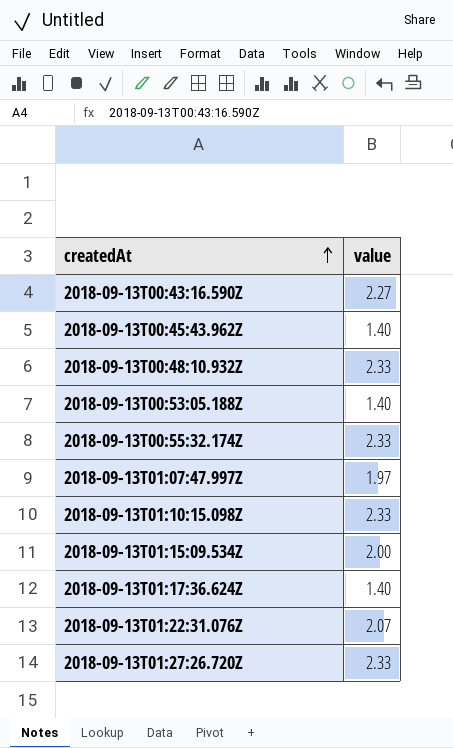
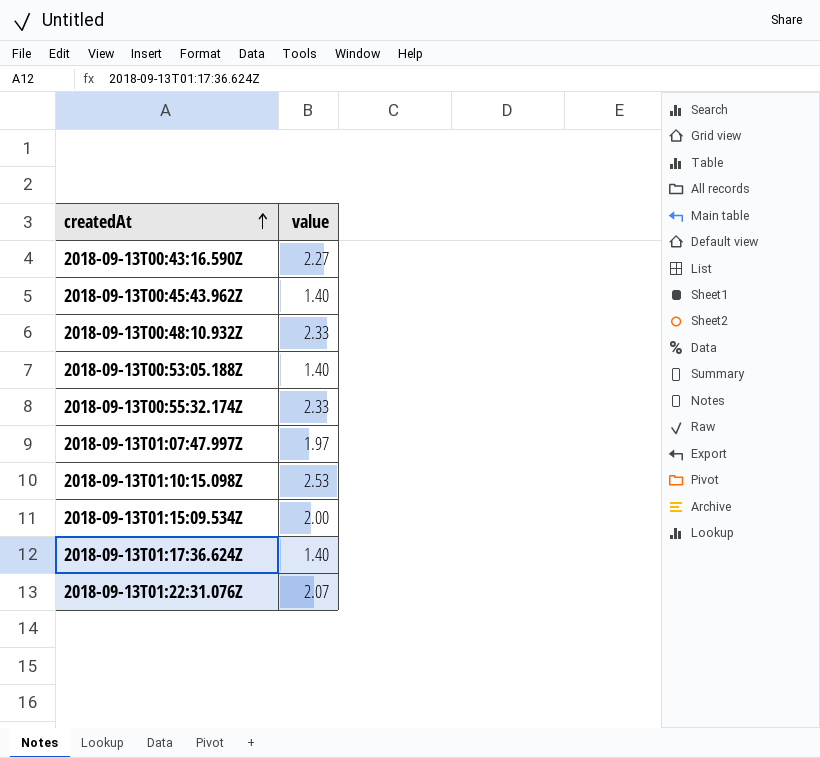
row 2018-09-13T01:27:26.720Z: 2.33 -> none
2018-09-13T01:10:15.098Z | value: 2.33 -> 2.53

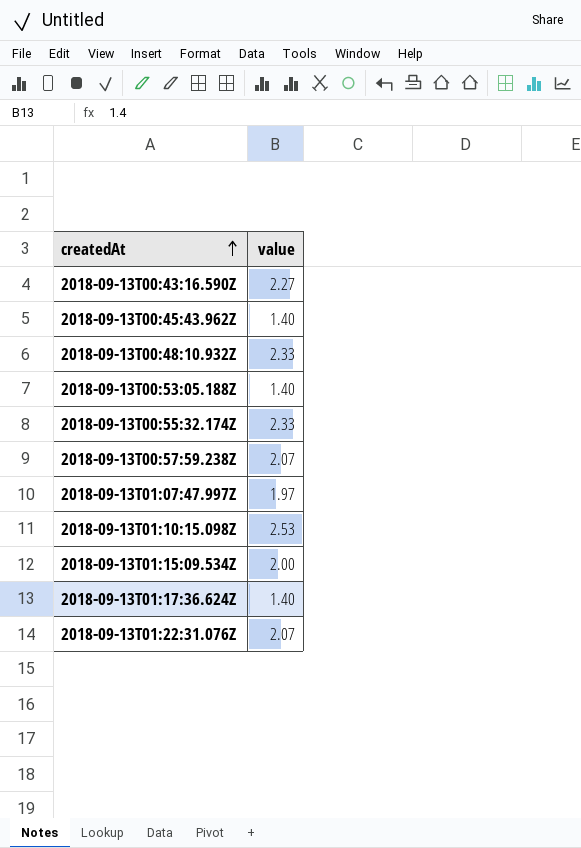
row 2018-09-13T00:57:59.238Z: none -> 2.07

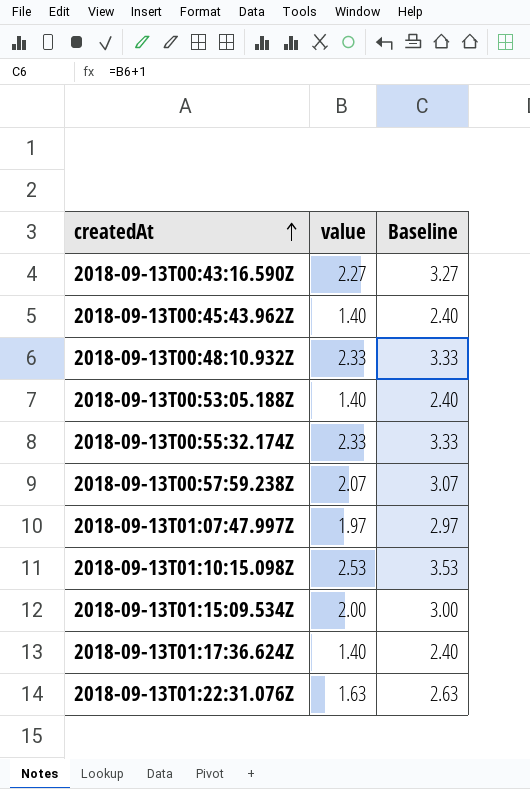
column Baseline | formula: none -> [value] + 1
2018-09-13T01:22:31.076Z | value: 2.07 -> 1.63

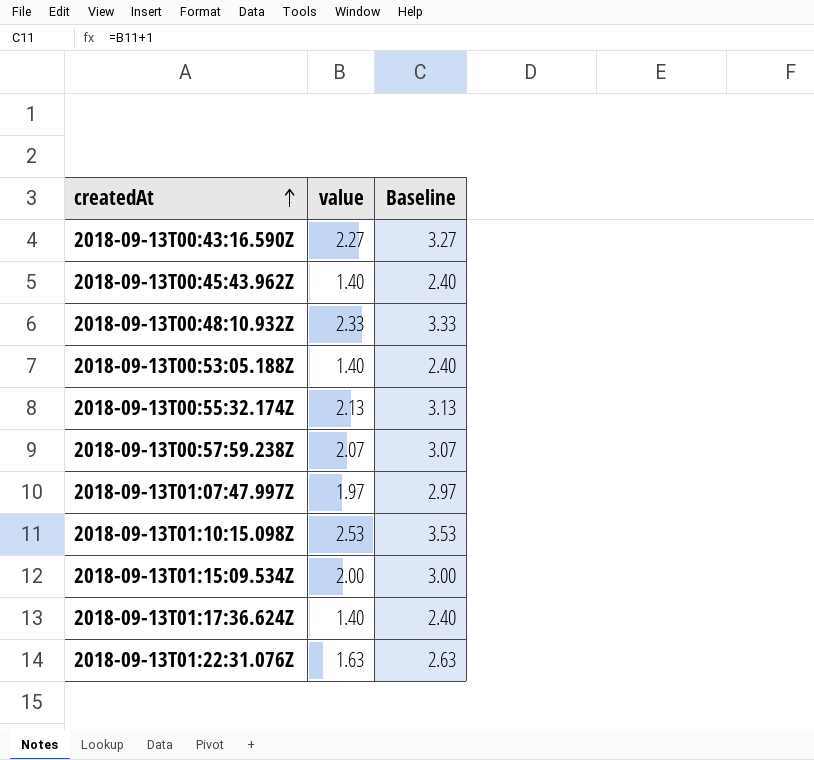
2018-09-13T00:55:32.174Z | value: 2.33 -> 2.13
2018-09-13T00:55:32.174Z | Baseline: 3.33 -> 3.13

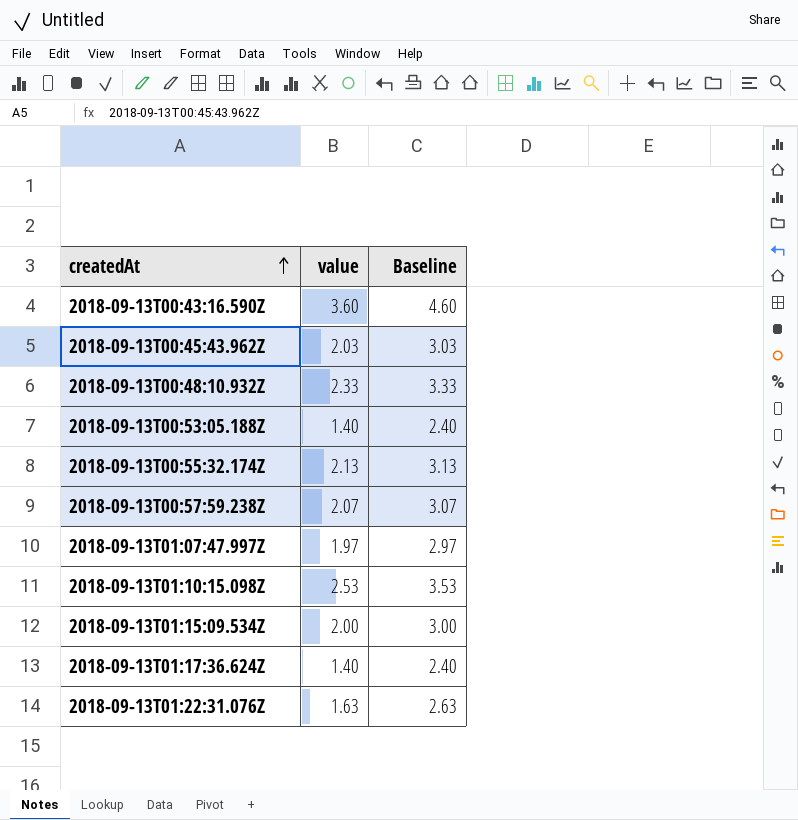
2018-09-13T00:43:16.590Z | value: 2.27 -> 3.60
2018-09-13T00:43:16.590Z | Baseline: 3.27 -> 4.60
2018-09-13T00:45:43.962Z | value: 1.40 -> 2.03
2018-09-13T00:45:43.962Z | Baseline: 2.40 -> 3.03

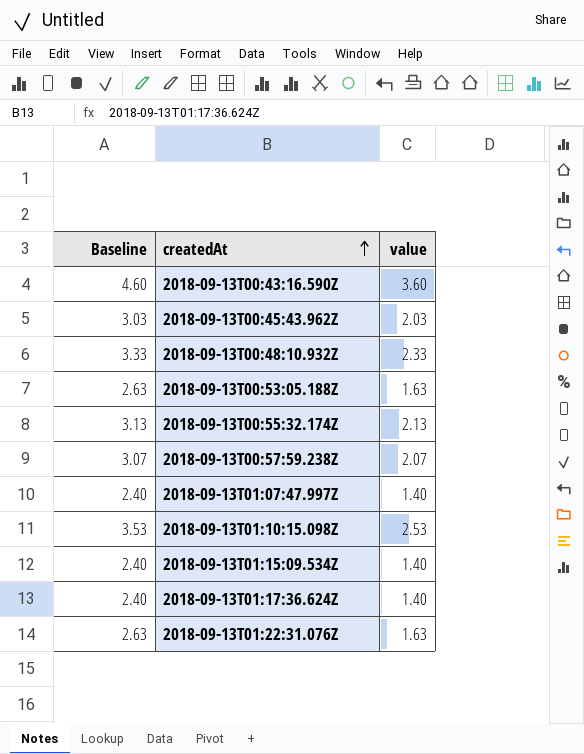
column Baseline | position: 3 -> 1
2018-09-13T00:53:05.188Z | Baseline: 2.40 -> 2.63
2018-09-13T00:53:05.188Z | value: 1.40 -> 1.63
2018-09-13T01:07:47.997Z | Baseline: 2.97 -> 2.40
2018-09-13T01:07:47.997Z | value: 1.97 -> 1.40
2018-09-13T01:15:09.534Z | Baseline: 3.00 -> 2.40
2018-09-13T01:15:09.534Z | value: 2.00 -> 1.40

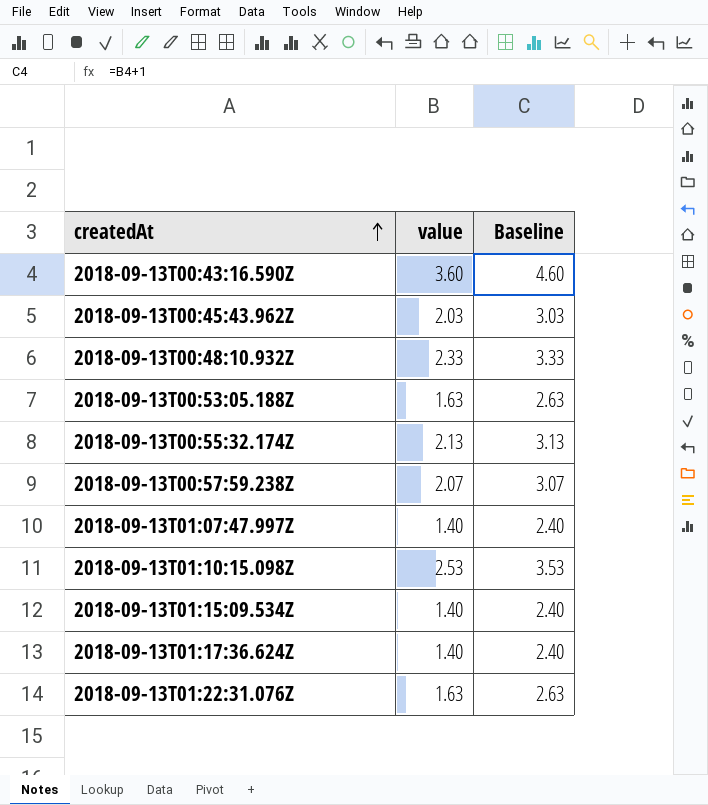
column Baseline | position: 1 -> 3

